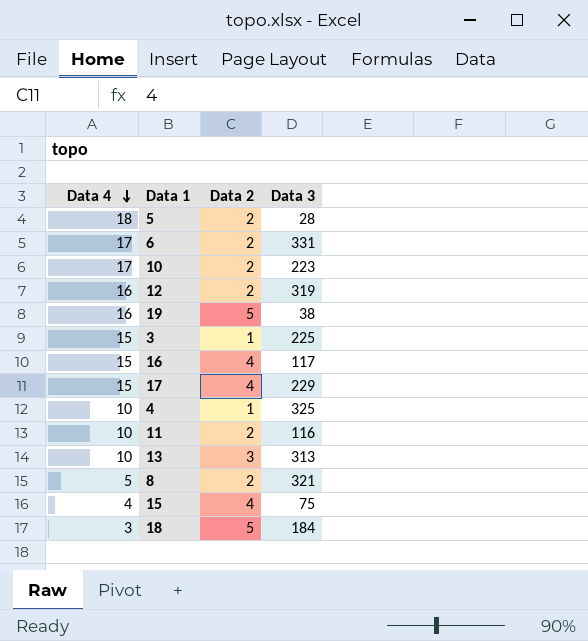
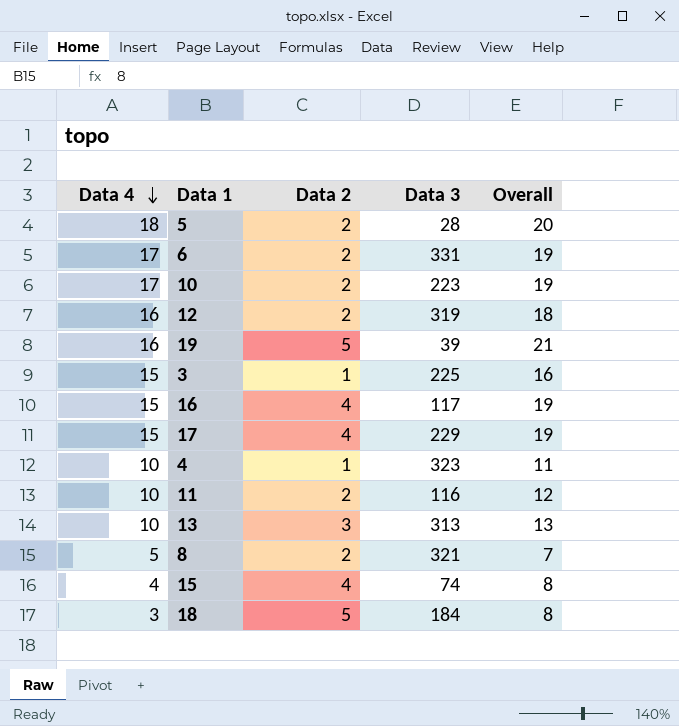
column Overall | formula: none -> [Data 4] + [Data 2]
19 | Data 3: 38 -> 39
4 | Data 3: 325 -> 323
15 | Data 3: 75 -> 74

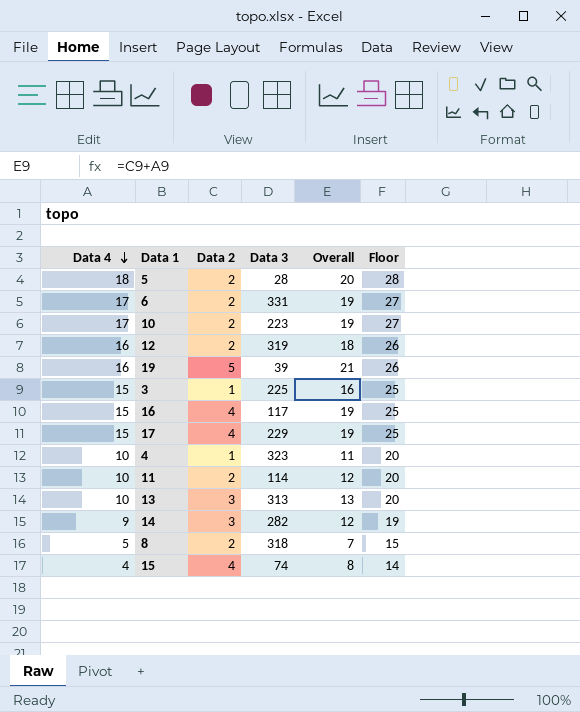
column Floor | formula: none -> [Data 4] + 10
row 18: 3 | 5 | 184 | 8 -> none
11 | Data 3: 116 -> 114
row 14: none -> 9 | 3 | 282 | 12 | 19
8 | Data 3: 321 -> 318

